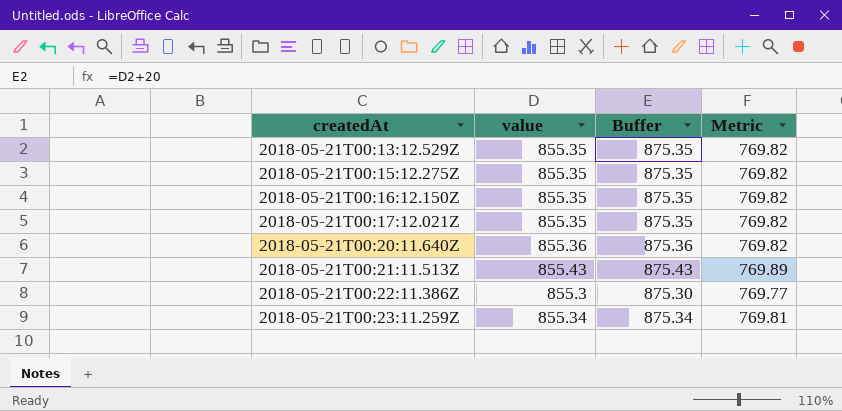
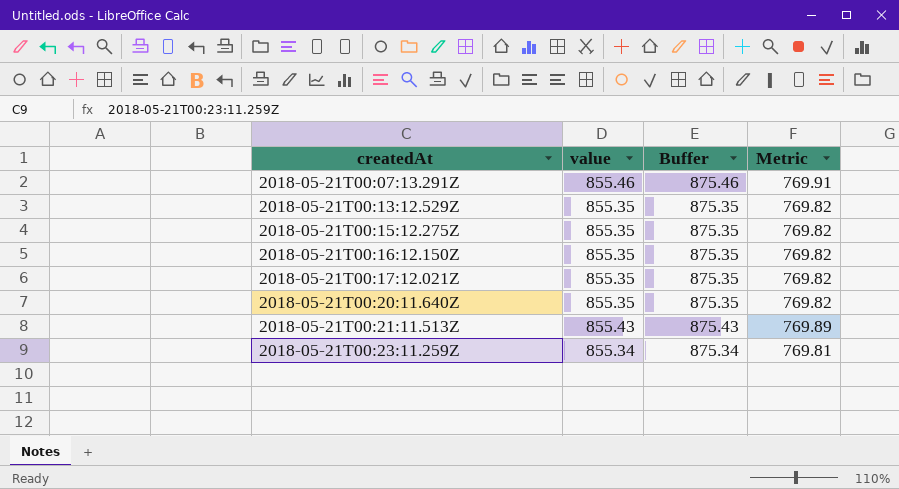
row 2018-05-21T00:22:11.386Z: 855.3 | 875.30 | 769.77 -> none
row 2018-05-21T00:07:13.291Z: none -> 855.46 | 875.46 | 769.91
2018-05-21T00:20:11.640Z | value: 855.36 -> 855.35
2018-05-21T00:20:11.640Z | Buffer: 875.36 -> 875.35

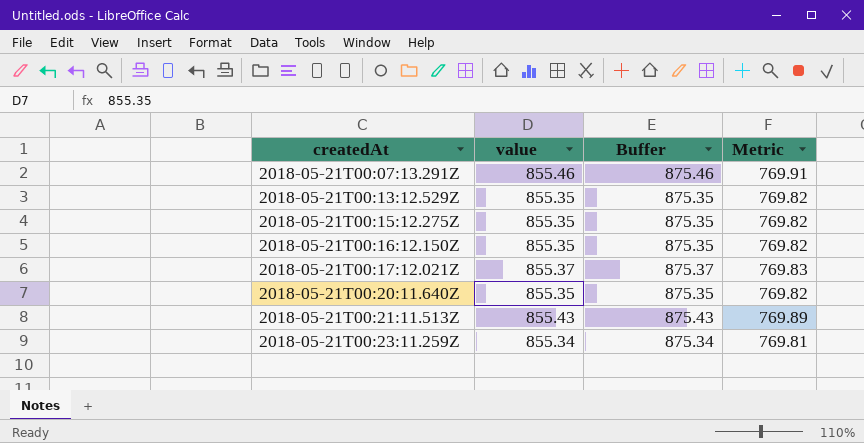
2018-05-21T00:17:12.021Z | value: 855.35 -> 855.37
2018-05-21T00:17:12.021Z | Buffer: 875.35 -> 875.37
2018-05-21T00:17:12.021Z | Metric: 769.82 -> 769.83

